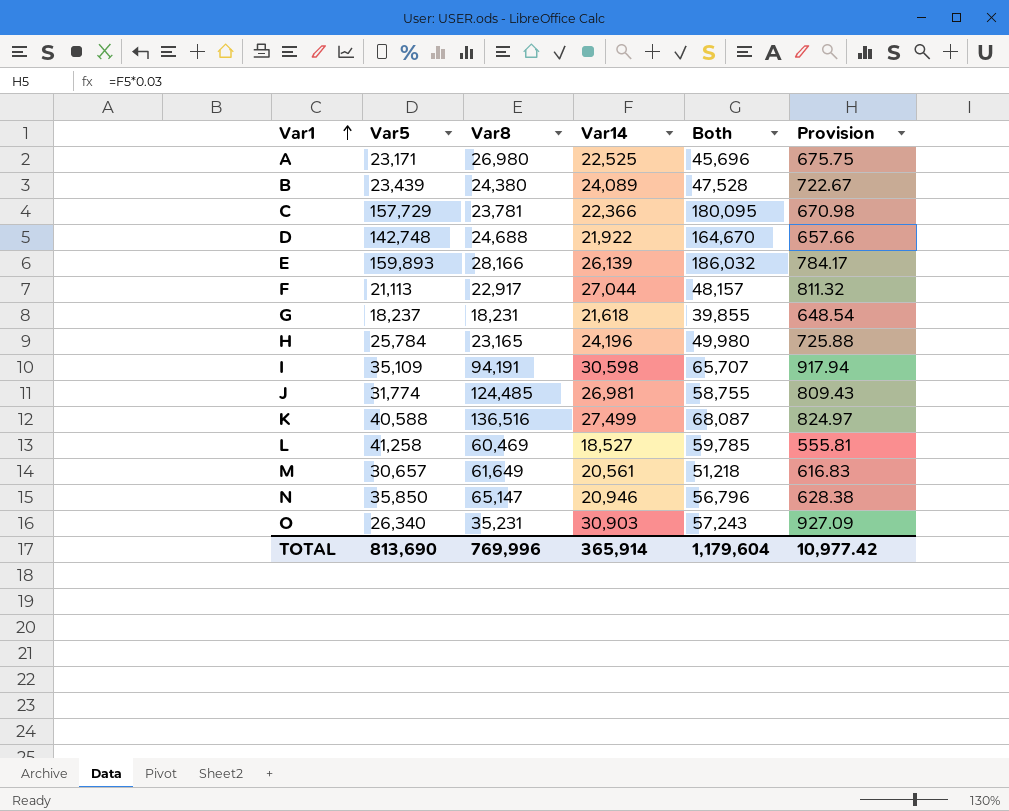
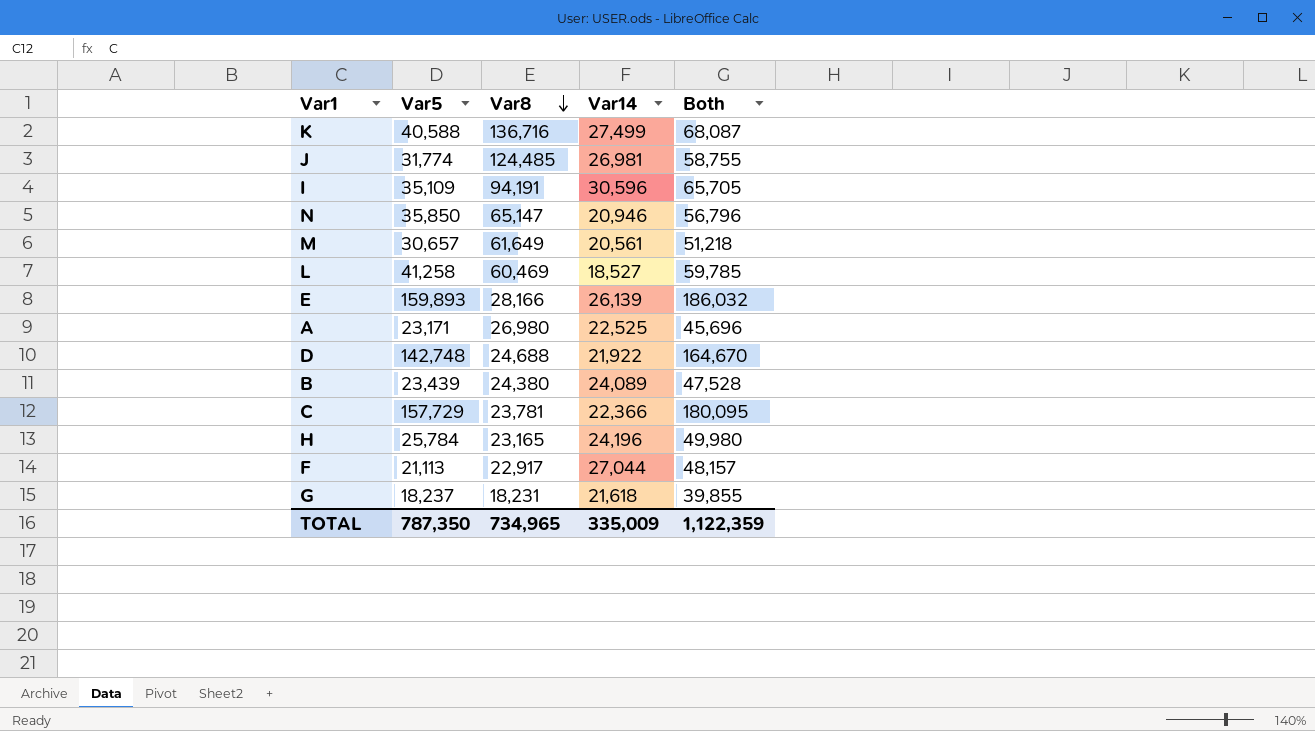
row order: Var1 ascending -> Var8 descending
column Provision | formula: [Var14] * 0.03 -> none
row O: 26,340 | 35,231 | 30,903 | 57,243 | 927.09 -> none
K | Var8: 136,516 -> 136,716
I | Var14: 30,598 -> 30,596
I | Both: 65,707 -> 65,705
TOTAL | Var5: 813,690 -> 787,350
TOTAL | Var8: 769,996 -> 734,965
TOTAL | Var14: 365,914 -> 335,009
TOTAL | Both: 1,179,604 -> 1,122,359

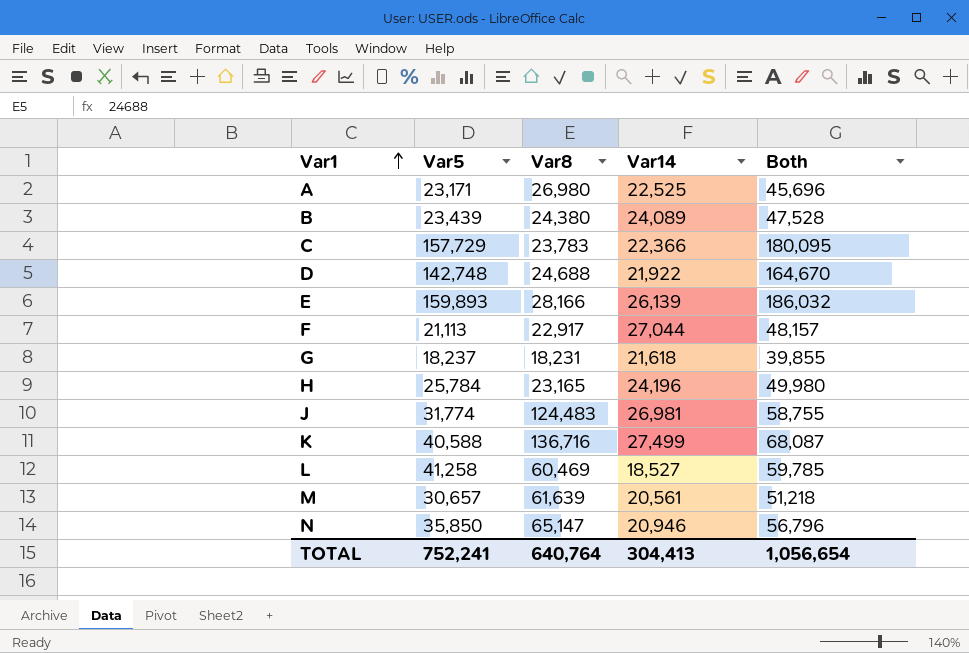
row order: Var8 descending -> Var1 ascending
row I: 35,109 | 94,191 | 30,596 | 65,705 -> none
C | Var8: 23,781 -> 23,783
J | Var8: 124,485 -> 124,483
M | Var8: 61,649 -> 61,639
TOTAL | Var5: 787,350 -> 752,241
TOTAL | Var8: 734,965 -> 640,764
TOTAL | Var14: 335,009 -> 304,413
TOTAL | Both: 1,122,359 -> 1,056,654

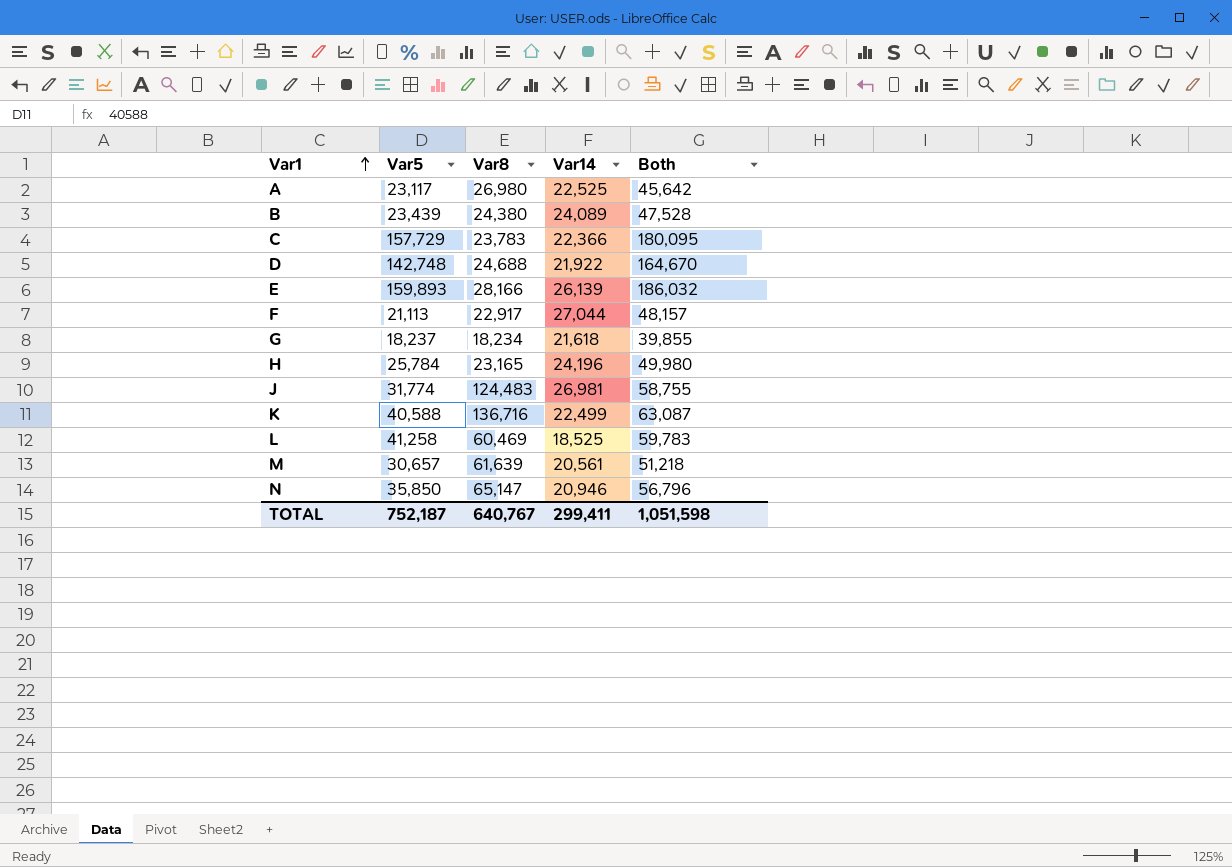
A | Var5: 23,171 -> 23,117
A | Both: 45,696 -> 45,642
G | Var8: 18,231 -> 18,234
K | Var14: 27,499 -> 22,499
K | Both: 68,087 -> 63,087
L | Var14: 18,527 -> 18,525
L | Both: 59,785 -> 59,783
TOTAL | Var5: 752,241 -> 752,187
TOTAL | Var8: 640,764 -> 640,767
TOTAL | Var14: 304,413 -> 299,411
TOTAL | Both: 1,056,654 -> 1,051,598

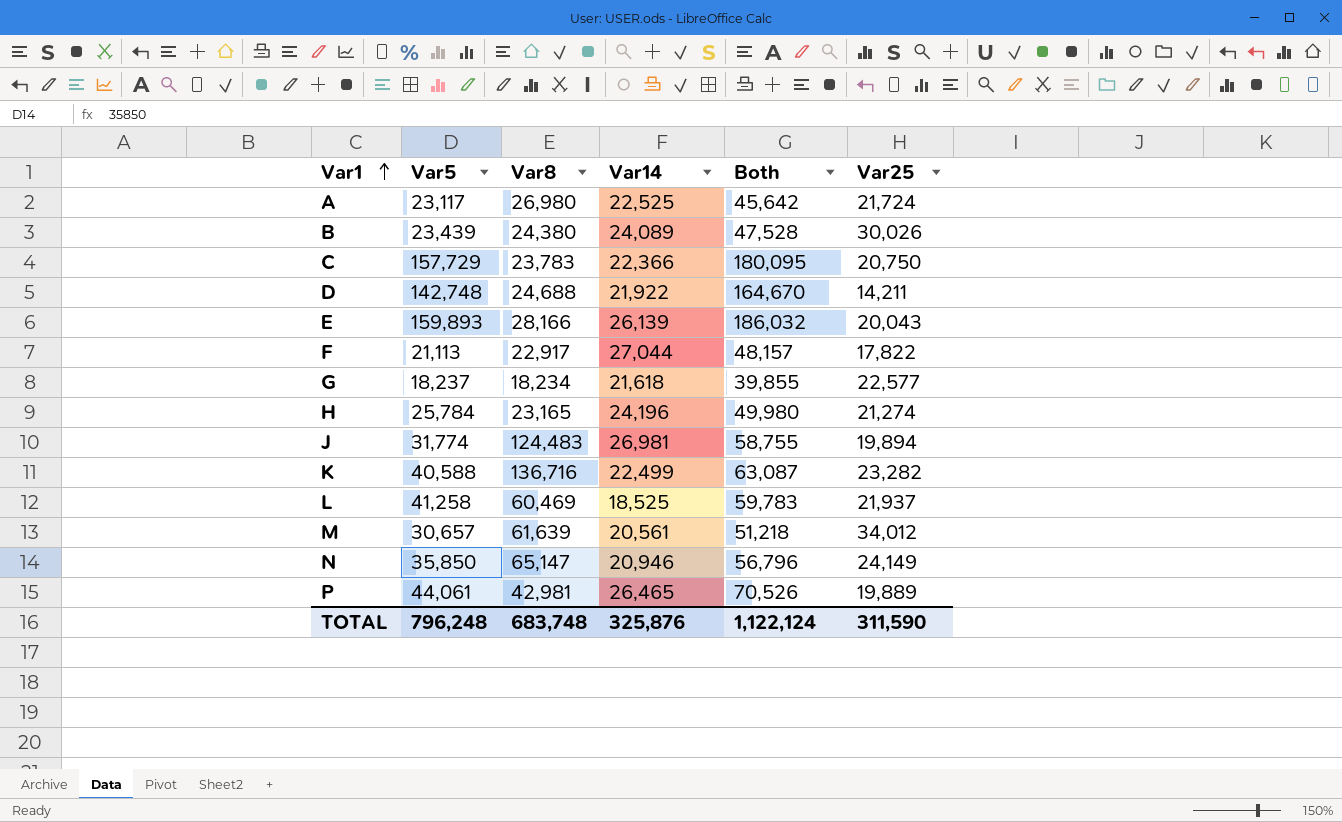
column Var25 | position: none -> 6
row P: none -> 44,061 | 42,981 | 26,465 | 70,526 | 19,889
TOTAL | Var5: 752,187 -> 796,248
TOTAL | Var8: 640,767 -> 683,748
TOTAL | Var14: 299,411 -> 325,876
TOTAL | Both: 1,051,598 -> 1,122,124

